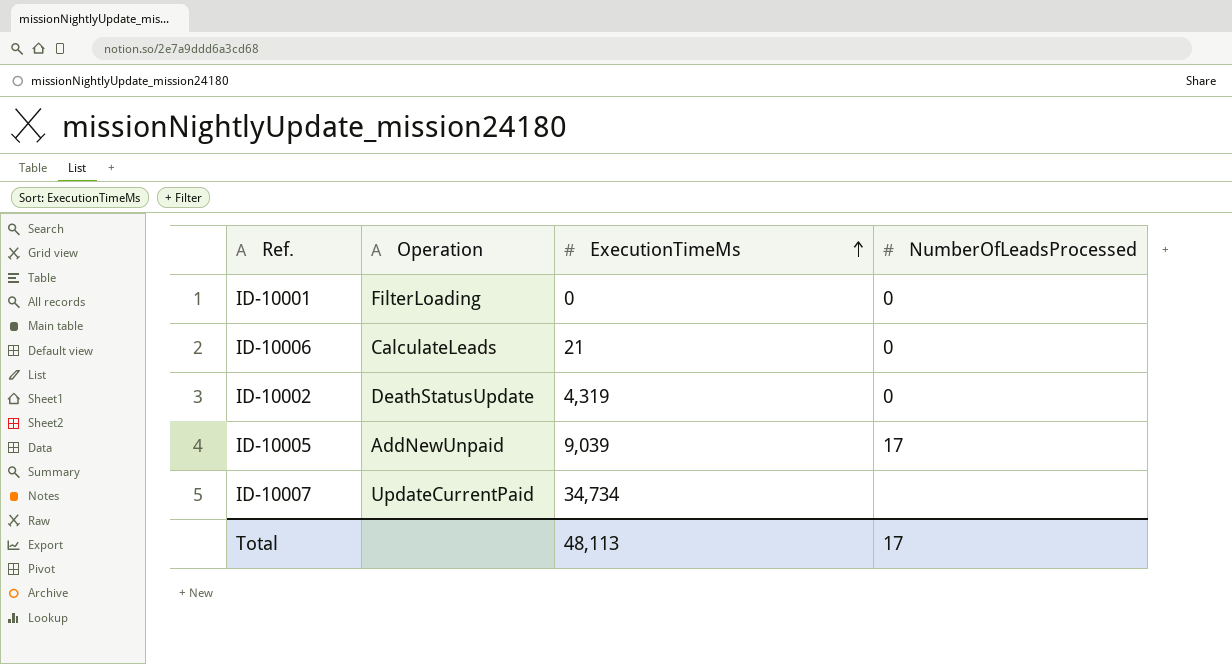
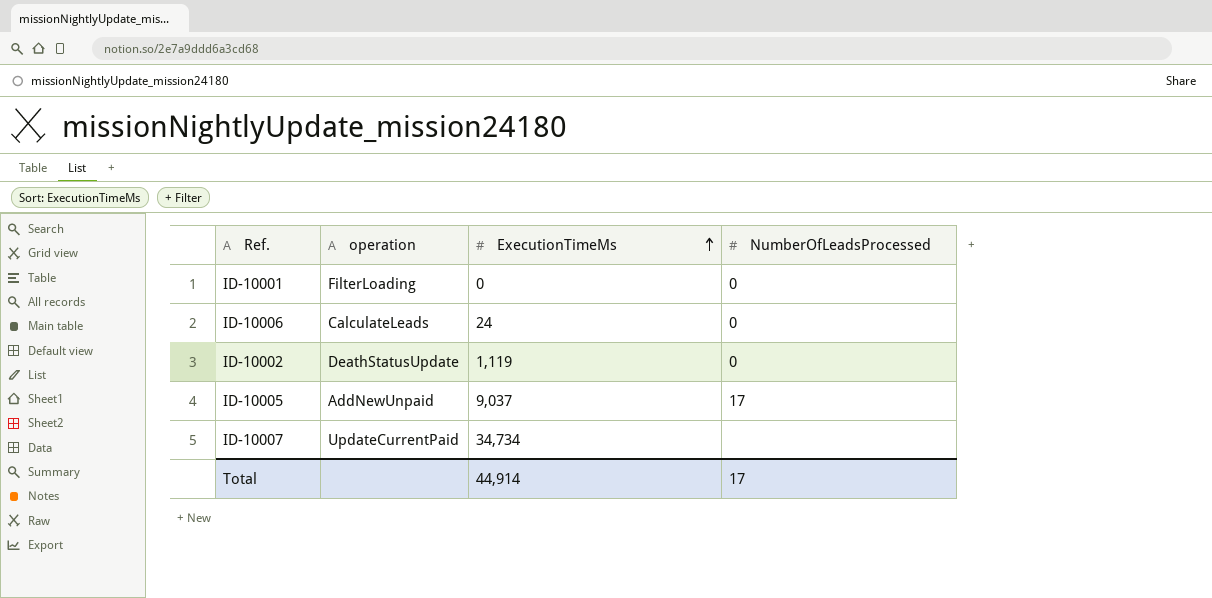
column name: Operation -> operation
ID-10006 | ExecutionTimeMs: 21 -> 24
ID-10002 | ExecutionTimeMs: 4,319 -> 1,119
ID-10005 | ExecutionTimeMs: 9,039 -> 9,037
Total | ExecutionTimeMs: 48,113 -> 44,914

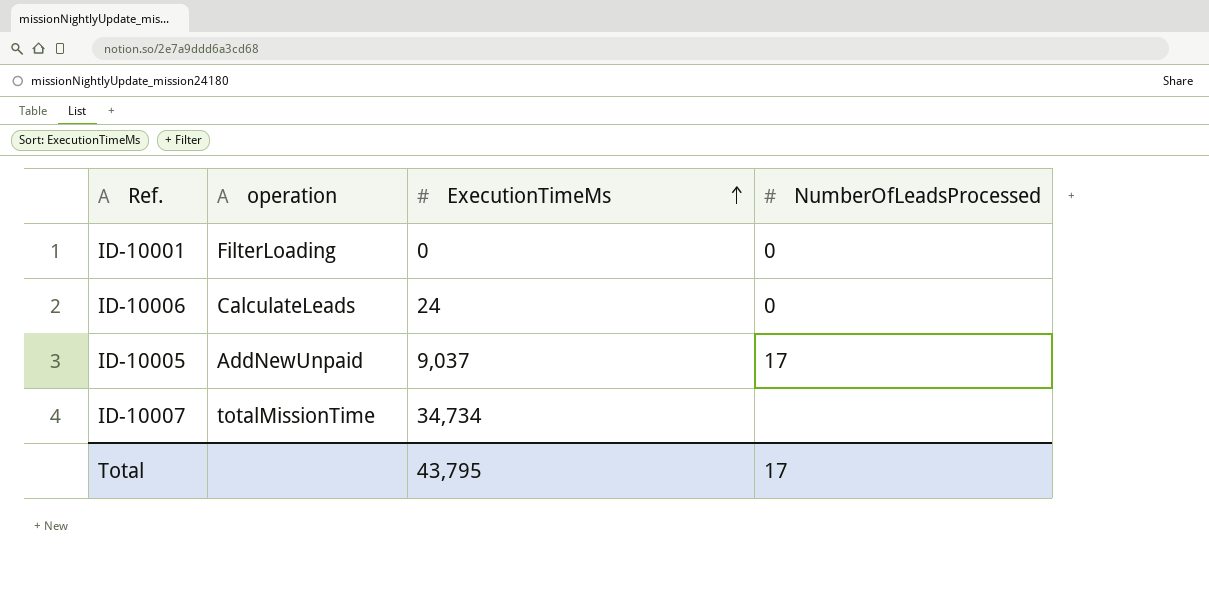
row ID-10002: DeathStatusUpdate | 1,119 | 0 -> none
ID-10007 | operation: UpdateCurrentPaid -> totalMissionTime
Total | ExecutionTimeMs: 44,914 -> 43,795

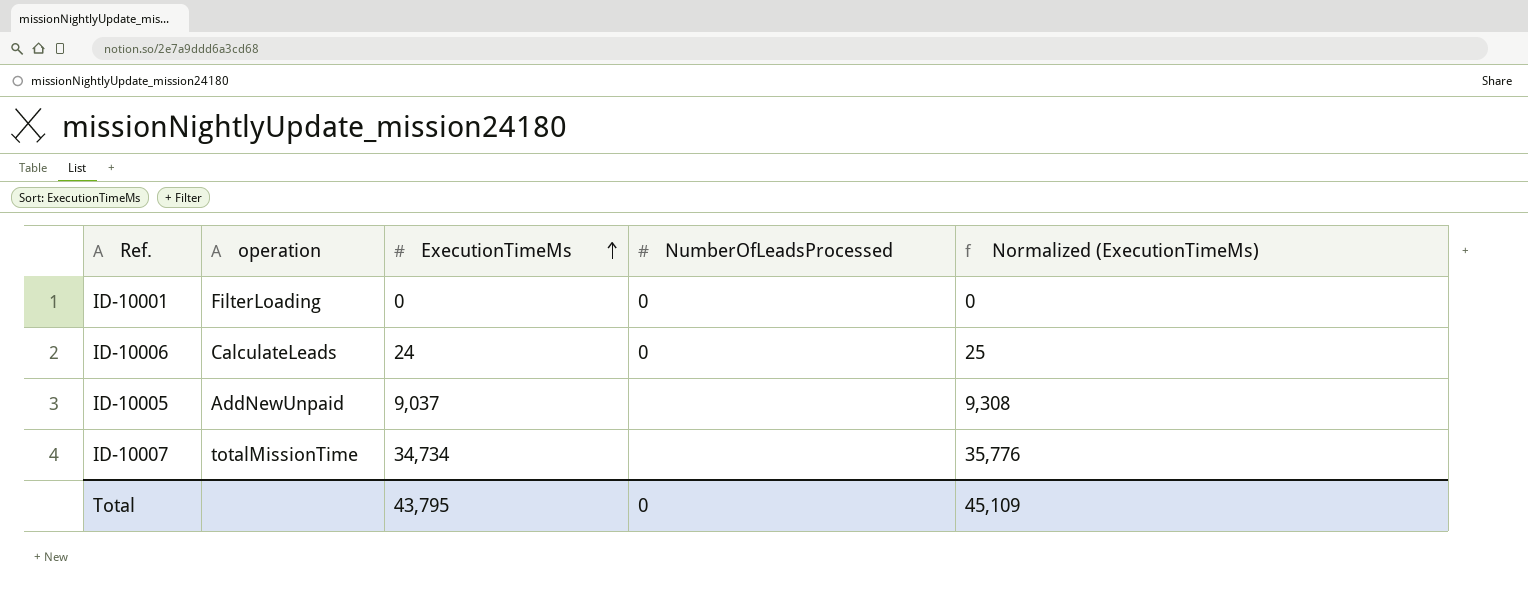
column Normalized (ExecutionTimeMs) | formula: none -> [ExecutionTimeMs] * 1.03
ID-10005 | NumberOfLeadsProcessed: 17 -> none
Total | NumberOfLeadsProcessed: 17 -> 0

